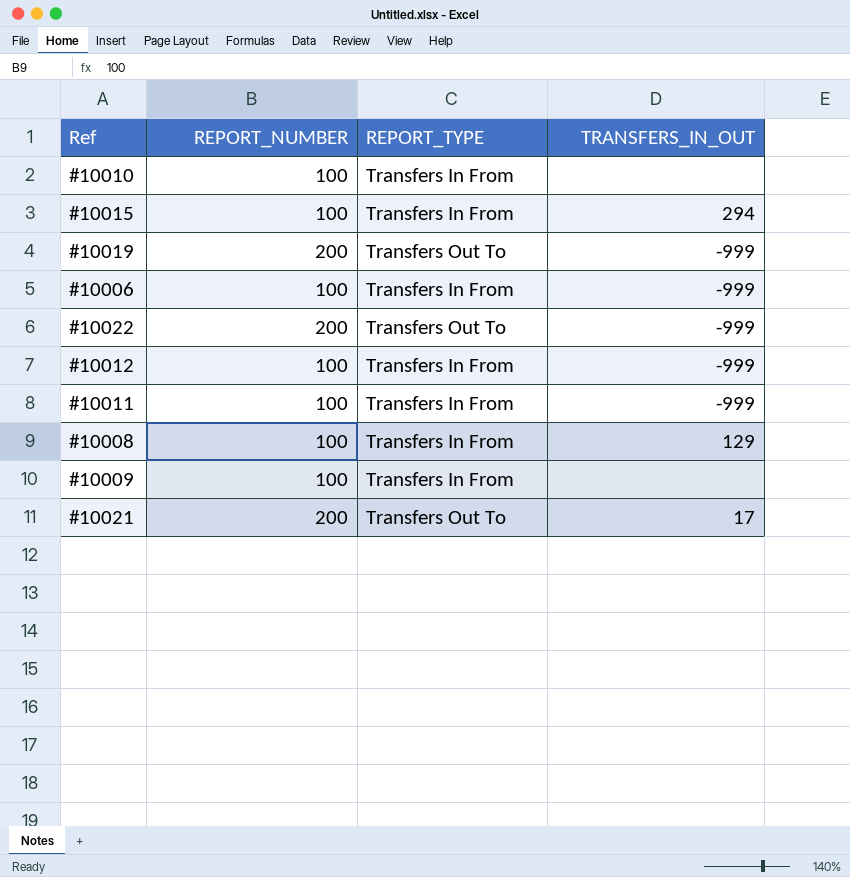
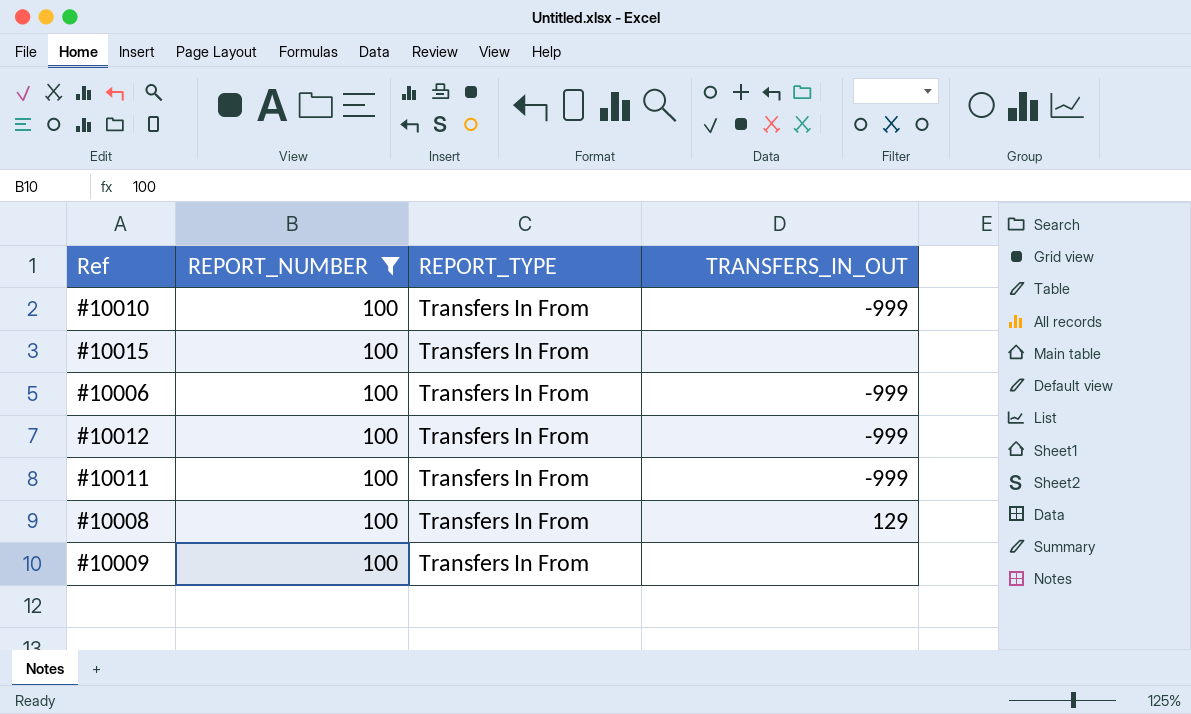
filter: none -> REPORT_NUMBER = 100
#10010 | TRANSFERS_IN_OUT: none -> -999
#10015 | TRANSFERS_IN_OUT: 294 -> none

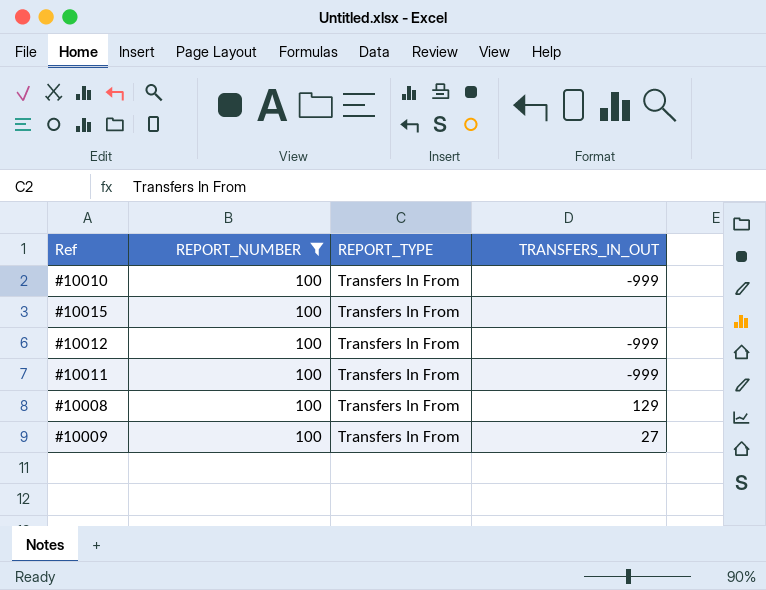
row #10006: 100 | Transfers In From | -999 -> none
#10009 | TRANSFERS_IN_OUT: none -> 27

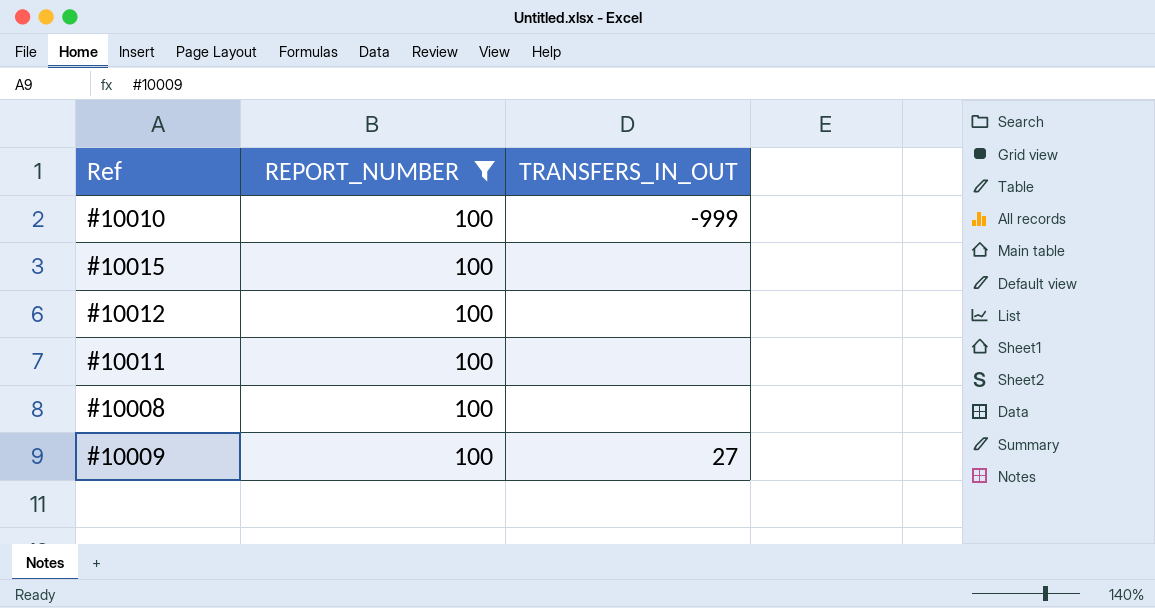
column REPORT_TYPE | position: 3 -> none
#10012 | TRANSFERS_IN_OUT: -999 -> none
#10011 | TRANSFERS_IN_OUT: -999 -> none
#10008 | TRANSFERS_IN_OUT: 129 -> none

